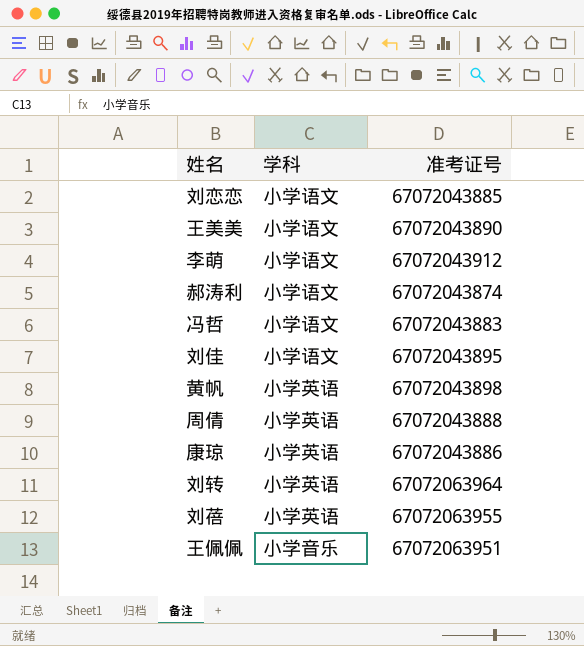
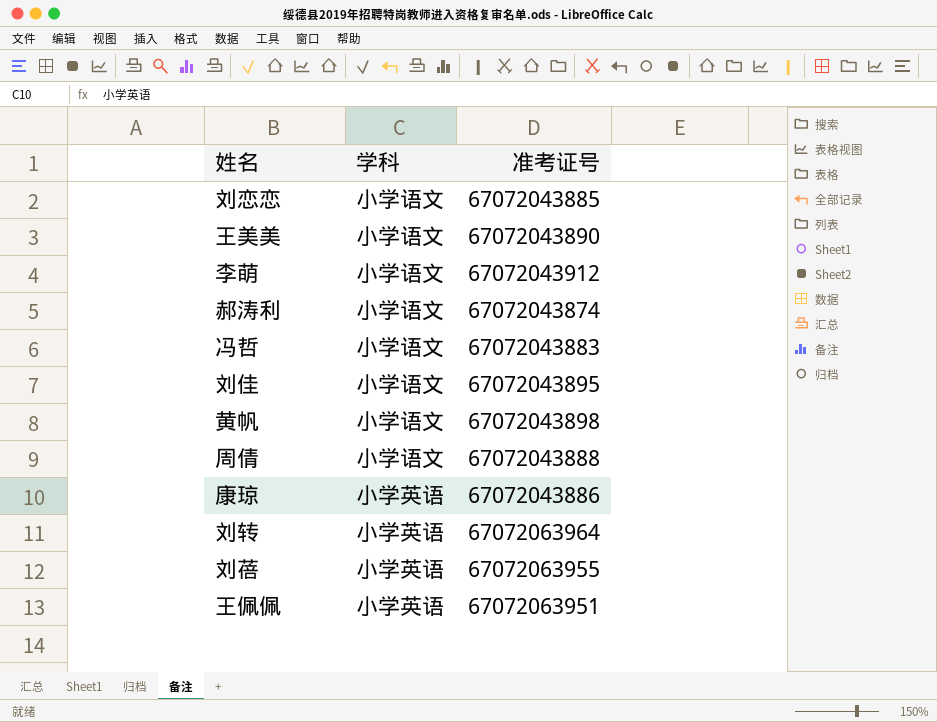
黄帆 | 学科: 小学英语 -> 小学语文
周倩 | 学科: 小学英语 -> 小学语文
王佩佩 | 学科: 小学音乐 -> 小学英语

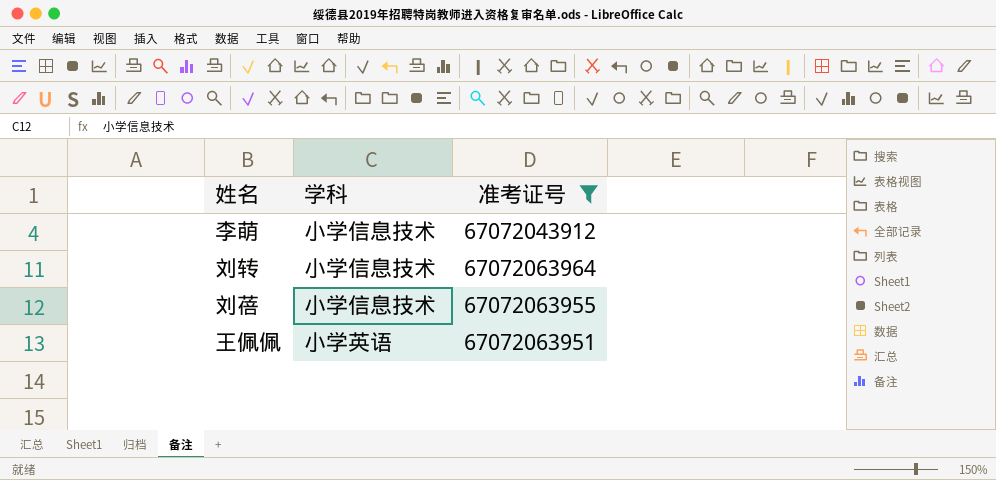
filter: none -> 准考证号 >= 67072043912
李萌 | 学科: 小学语文 -> 小学信息技术
刘转 | 学科: 小学英语 -> 小学信息技术
刘蓓 | 学科: 小学英语 -> 小学信息技术

